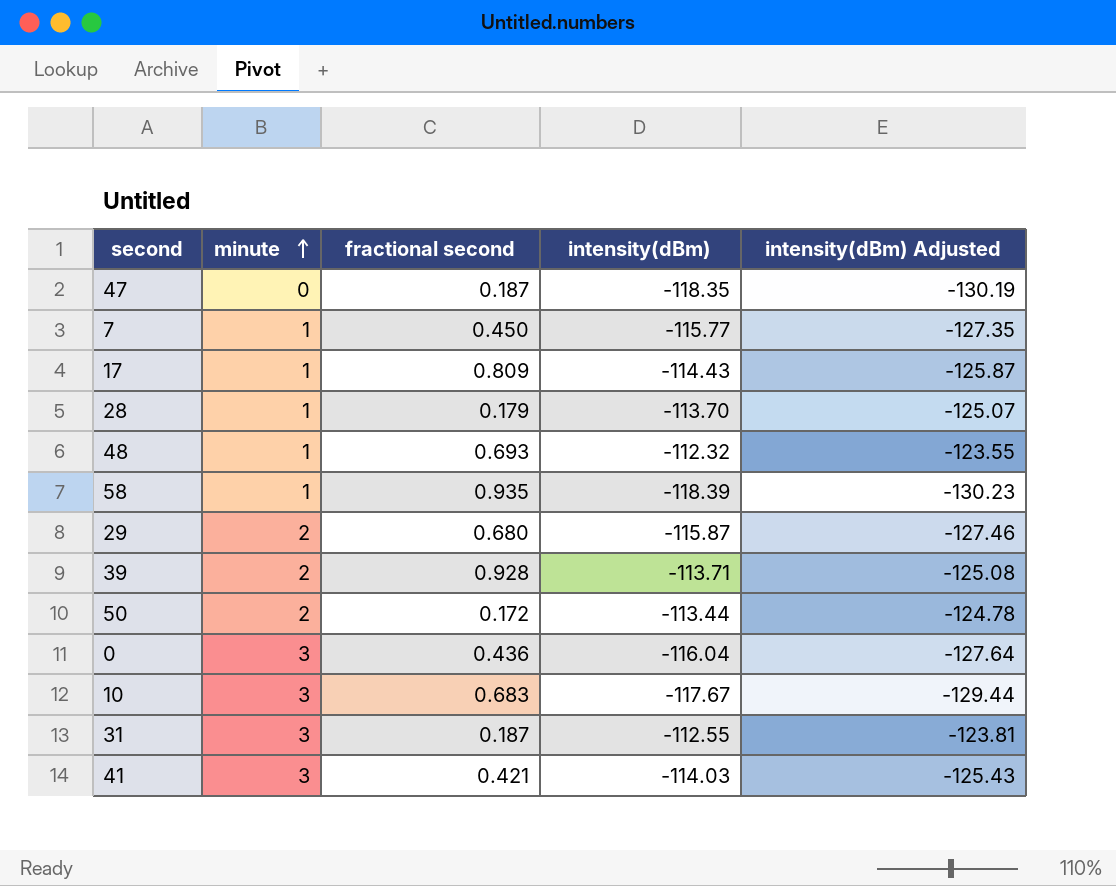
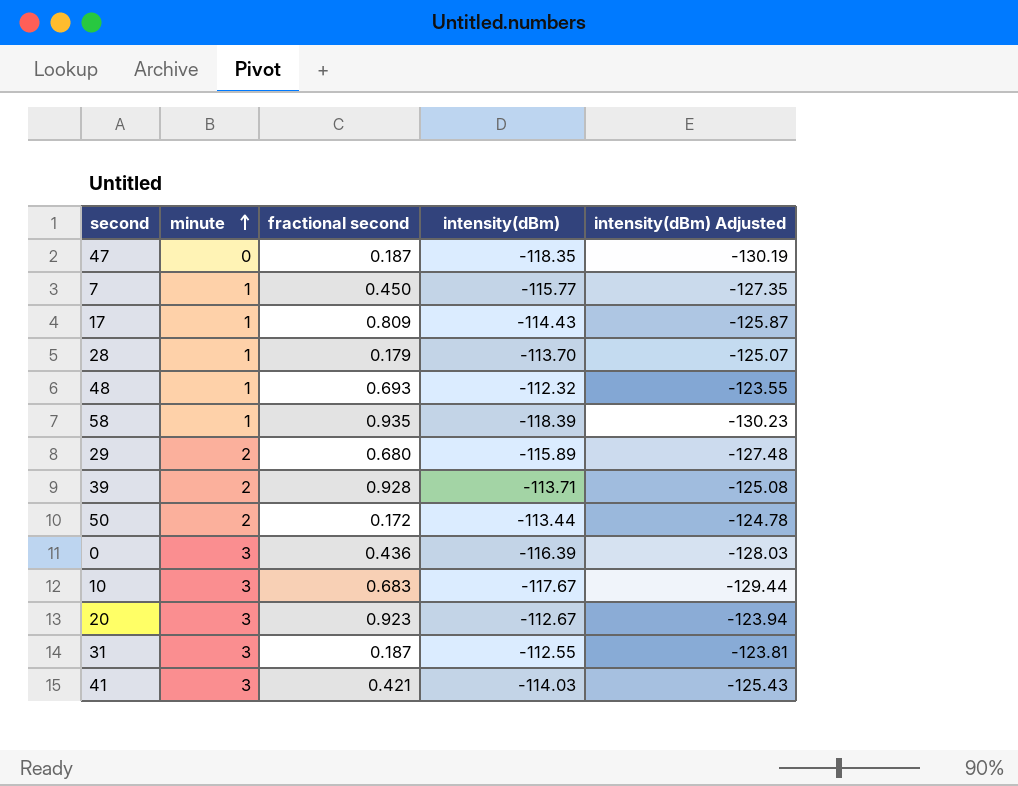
29 | intensity(dBm): -115.87 -> -115.89
29 | intensity(dBm) Adjusted: -127.46 -> -127.48
0 | intensity(dBm): -116.04 -> -116.39
0 | intensity(dBm) Adjusted: -127.64 -> -128.03
row 20: none -> 3 | 0.923 | -112.67 | -123.94

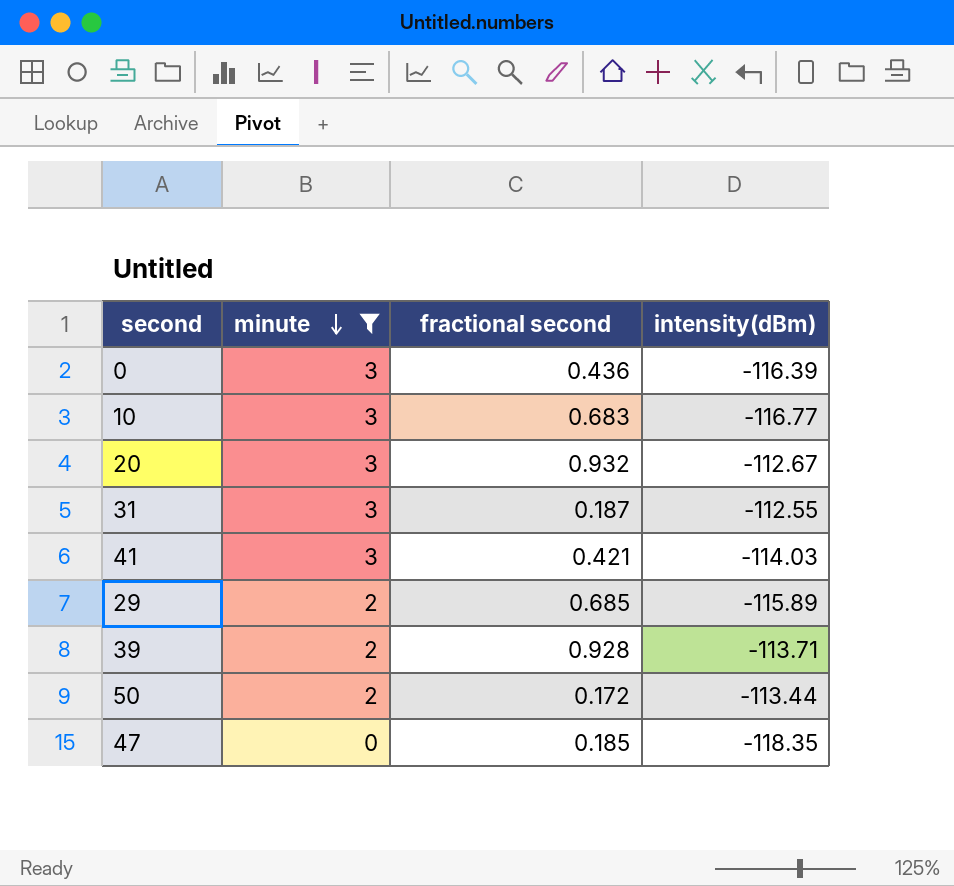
filter: none -> minute != 1
row order: minute ascending -> minute descending
column intensity(dBm) Adjusted | formula: [intensity(dBm)] * 1.1 -> none
10 | intensity(dBm): -117.67 -> -116.77
20 | fractional second: 0.923 -> 0.932
29 | fractional second: 0.680 -> 0.685
47 | fractional second: 0.187 -> 0.185

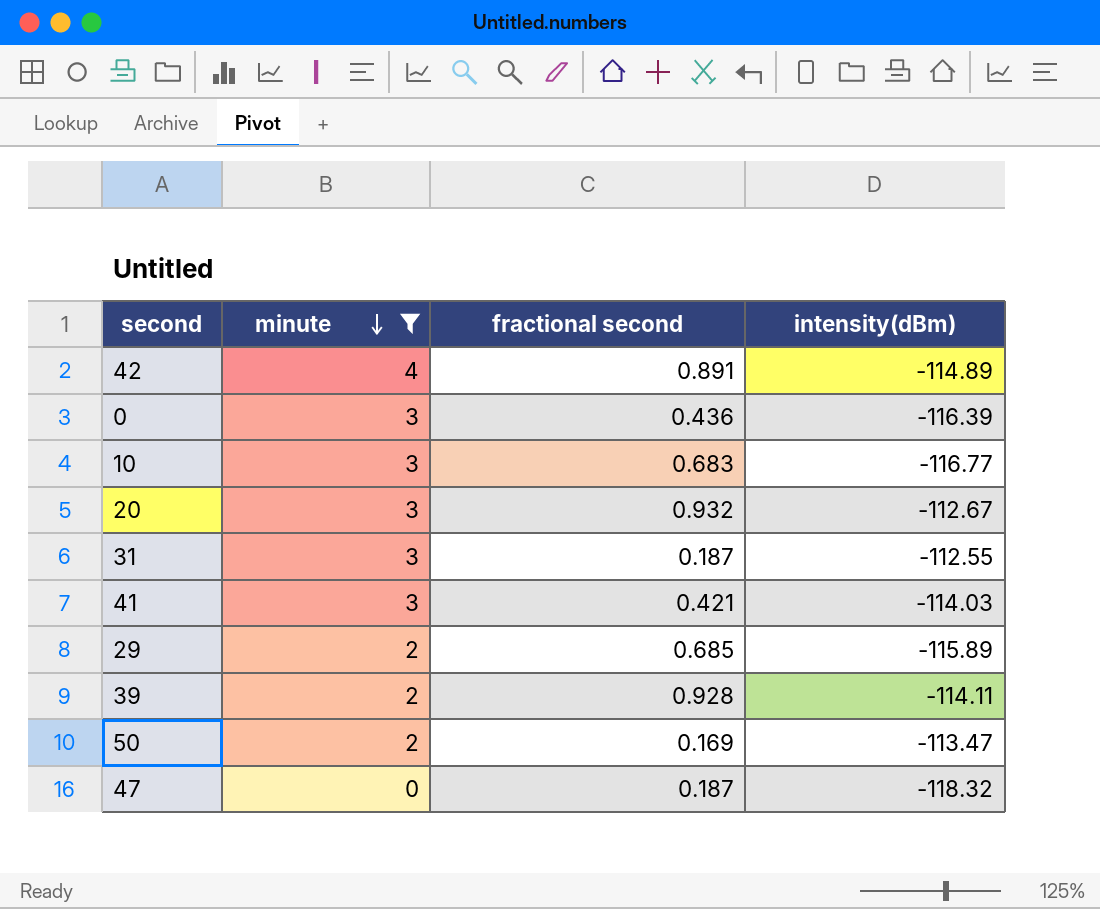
row 42: none -> 4 | 0.891 | -114.89
39 | intensity(dBm): -113.71 -> -114.11
50 | fractional second: 0.172 -> 0.169
50 | intensity(dBm): -113.44 -> -113.47
47 | fractional second: 0.185 -> 0.187
47 | intensity(dBm): -118.35 -> -118.32

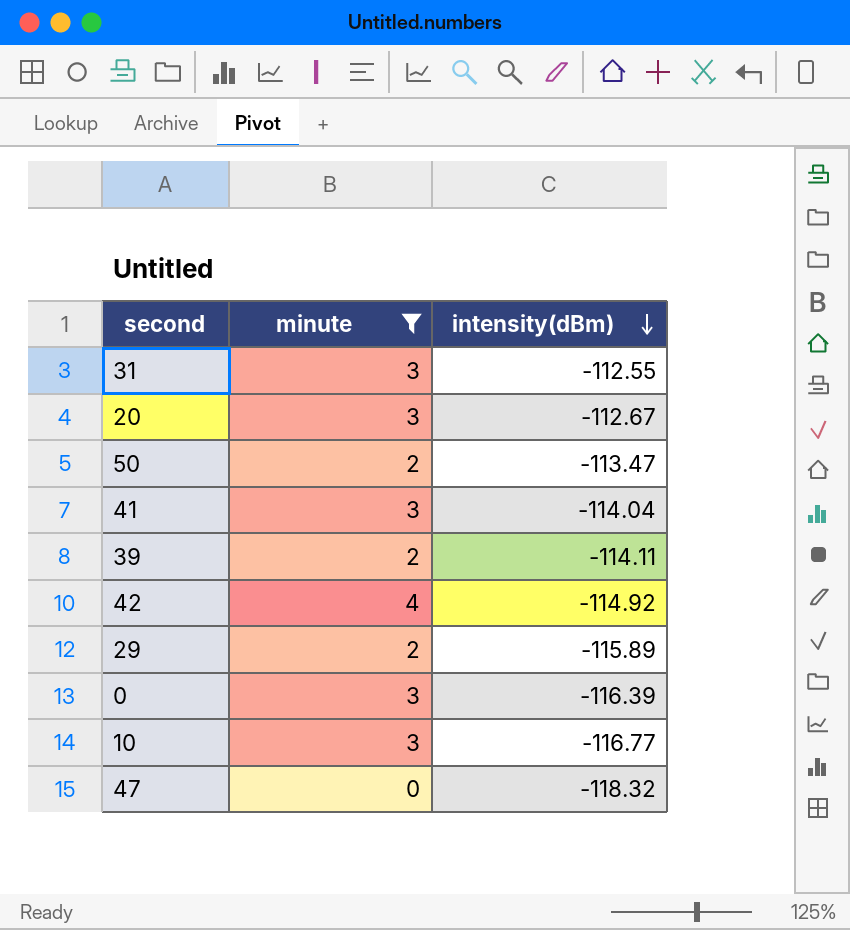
row order: minute descending -> intensity(dBm) descending
column fractional second | position: 3 -> none
41 | intensity(dBm): -114.03 -> -114.04
42 | intensity(dBm): -114.89 -> -114.92

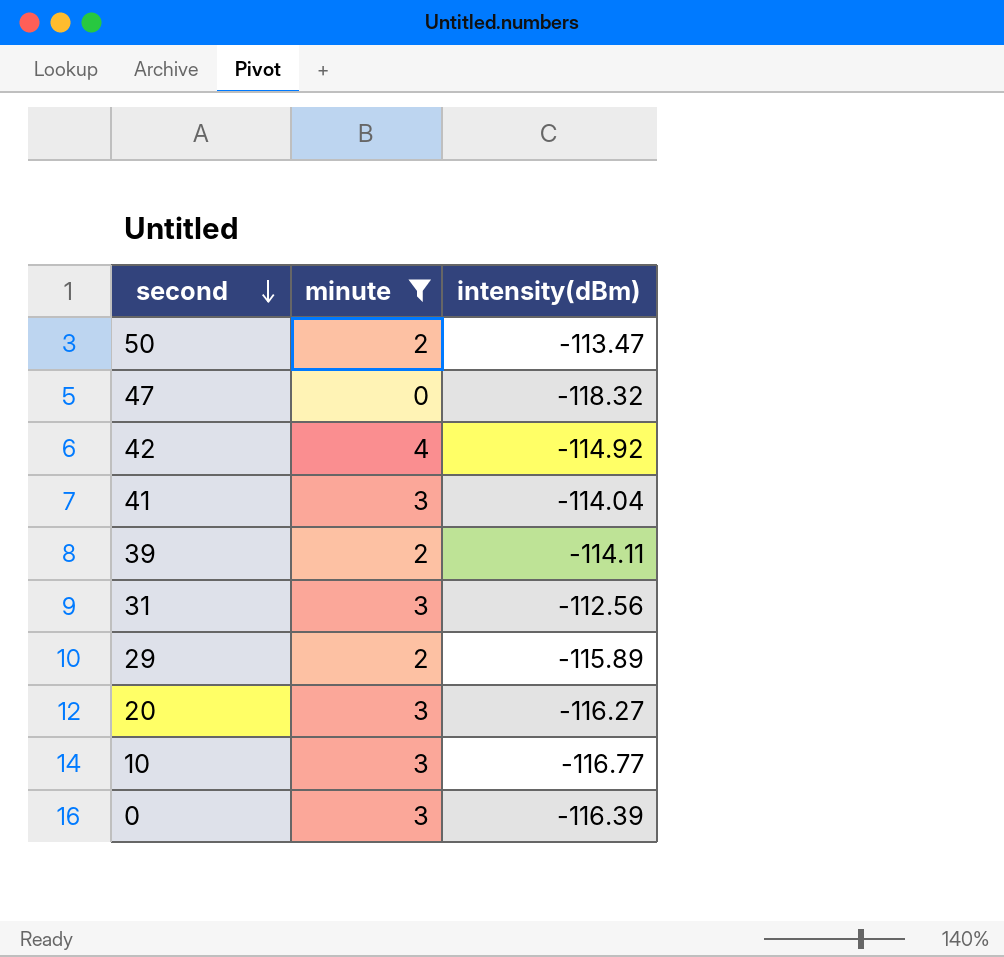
row order: intensity(dBm) descending -> second descending
31 | intensity(dBm): -112.55 -> -112.56
20 | intensity(dBm): -112.67 -> -116.27

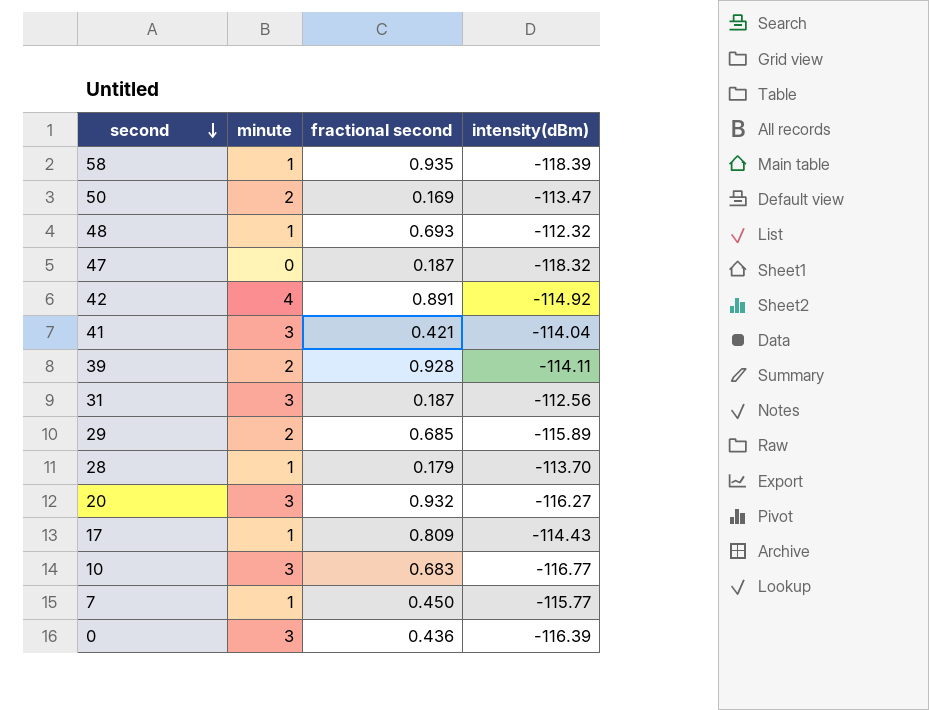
filter: minute != 1 -> none
column fractional second | position: none -> 3

